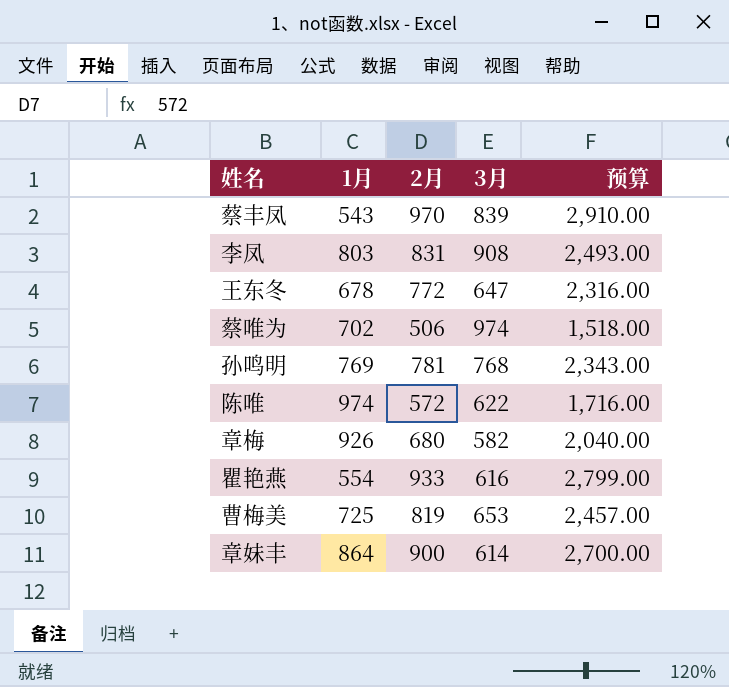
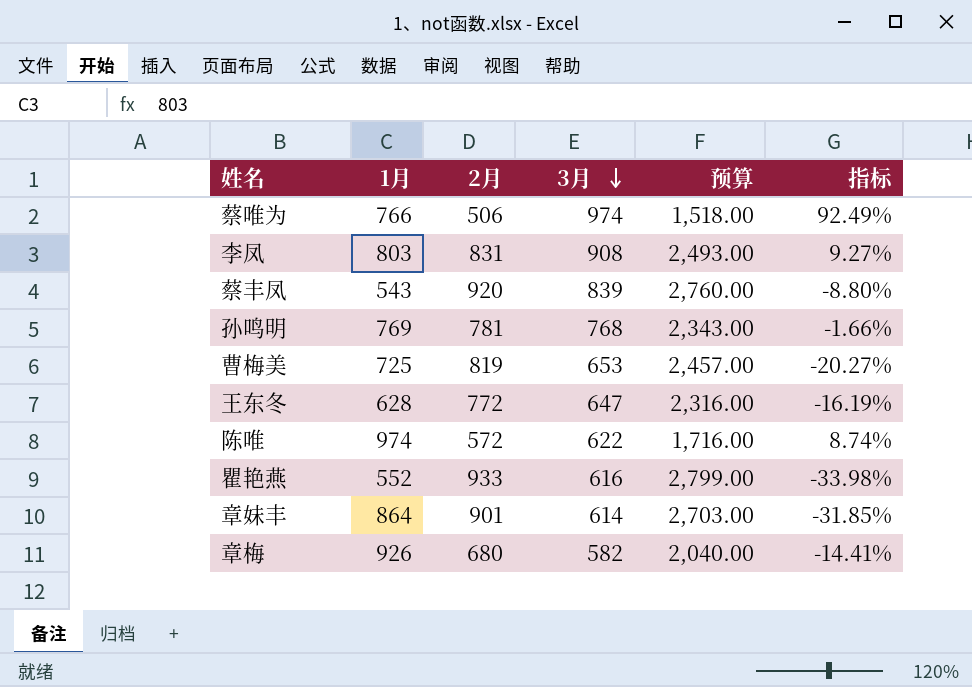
row order: none -> 3月 descending
column 指标 | formula: none -> ([3月] - [2月]) / [2月]
蔡唯为 | 1月: 702 -> 766
蔡丰凤 | 2月: 970 -> 920
蔡丰凤 | 预算: 2,910.00 -> 2,760.00
王东冬 | 1月: 678 -> 628
瞿艳燕 | 1月: 554 -> 552
章妹丰 | 2月: 900 -> 901
章妹丰 | 预算: 2,700.00 -> 2,703.00

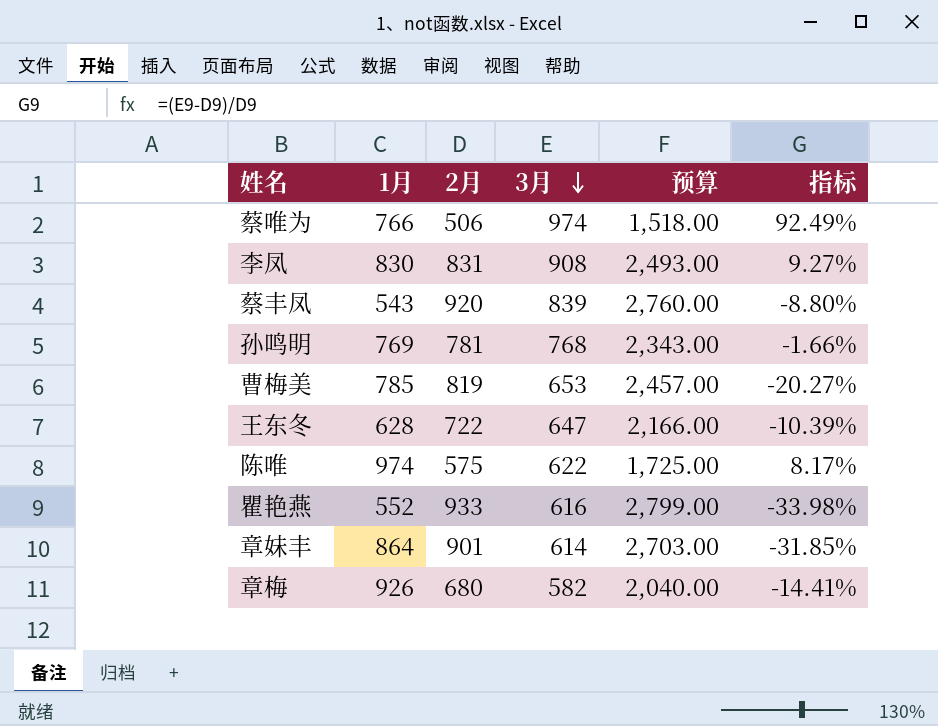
李凤 | 1月: 803 -> 830
曹梅美 | 1月: 725 -> 785
王东冬 | 2月: 772 -> 722
王东冬 | 预算: 2,316.00 -> 2,166.00
王东冬 | 指标: -16.19% -> -10.39%
陈唯 | 2月: 572 -> 575
陈唯 | 预算: 1,716.00 -> 1,725.00
陈唯 | 指标: 8.74% -> 8.17%

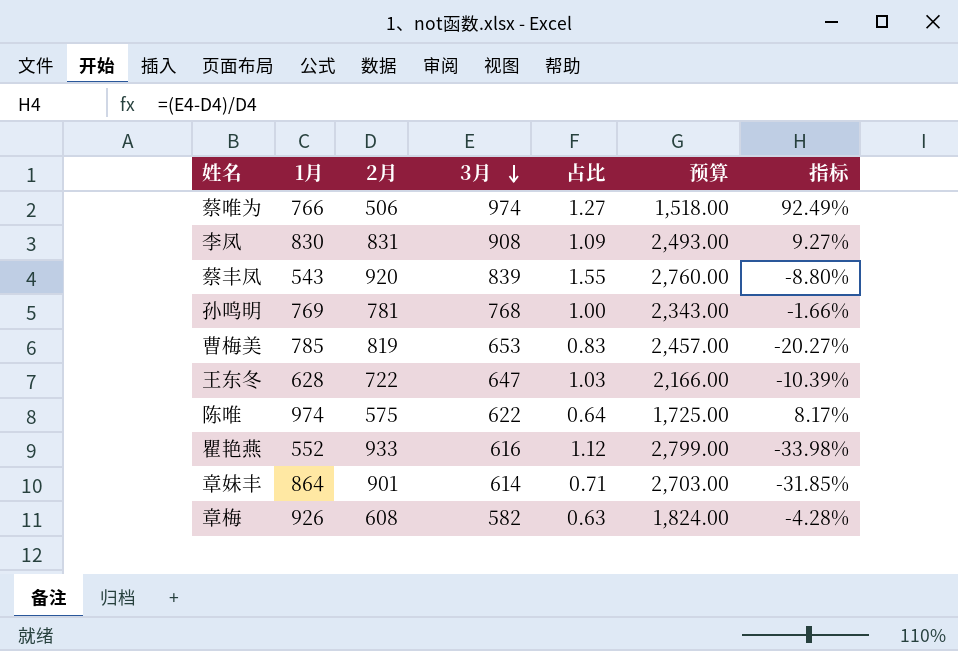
column 占比 | formula: none -> [3月] / [1月]
章梅 | 2月: 680 -> 608
章梅 | 预算: 2,040.00 -> 1,824.00
章梅 | 指标: -14.41% -> -4.28%

